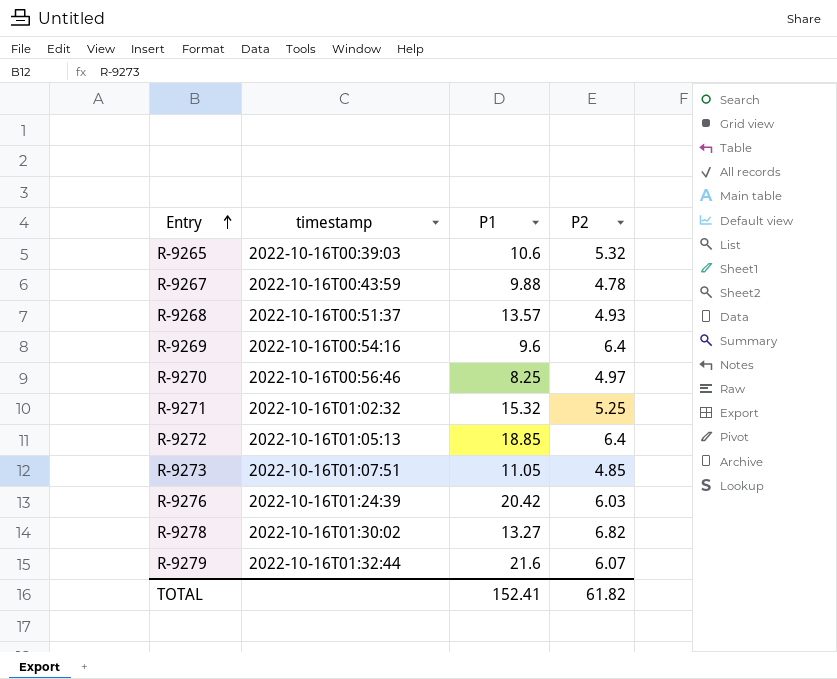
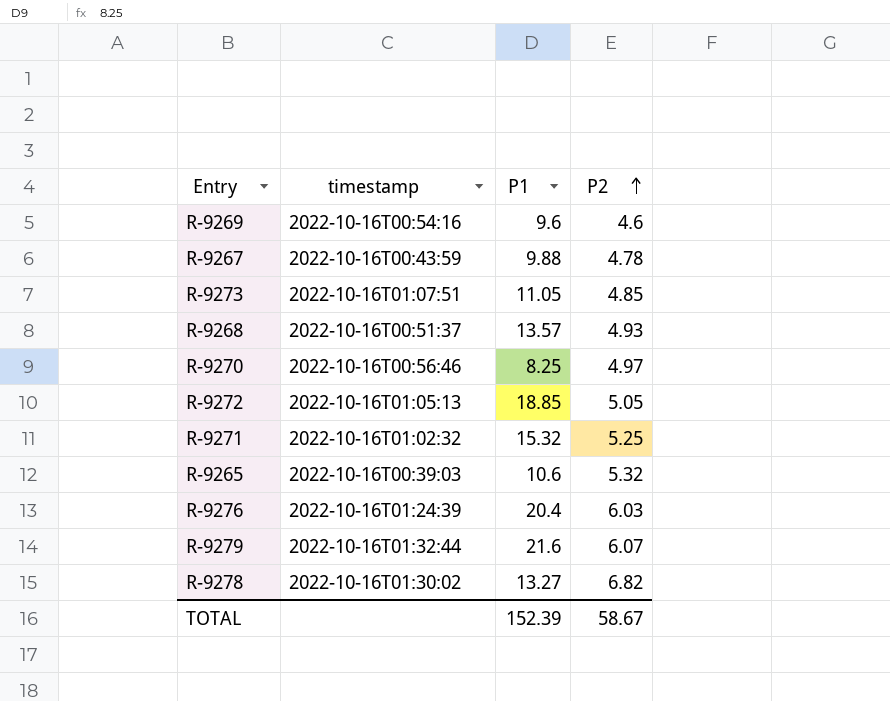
row order: Entry ascending -> P2 ascending
R-9269 | P2: 6.4 -> 4.6
R-9272 | P2: 6.4 -> 5.05
R-9276 | P1: 20.42 -> 20.4
TOTAL | P1: 152.41 -> 152.39
TOTAL | P2: 61.82 -> 58.67

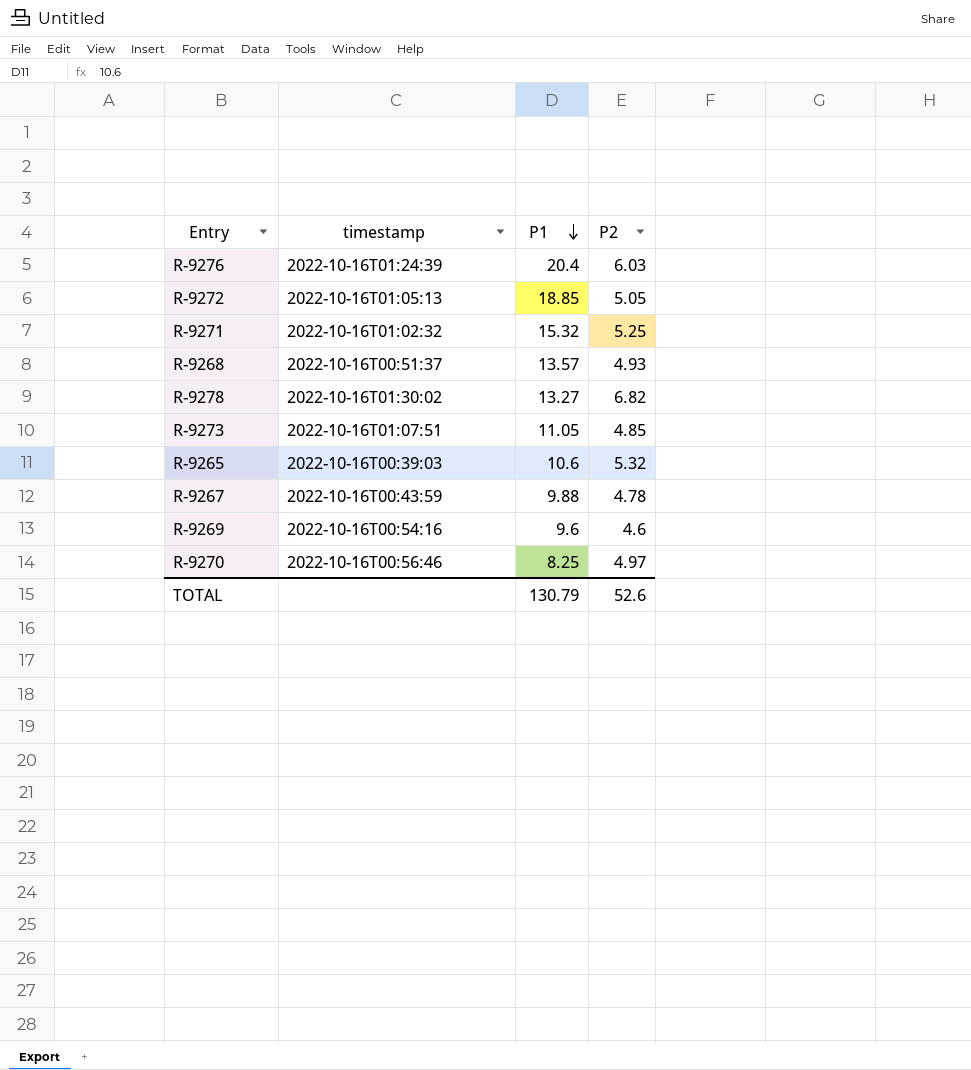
row order: P2 ascending -> P1 descending
row R-9279: 2022-10-16T01:32:44 | 21.6 | 6.07 -> none
TOTAL | P1: 152.39 -> 130.79
TOTAL | P2: 58.67 -> 52.6

